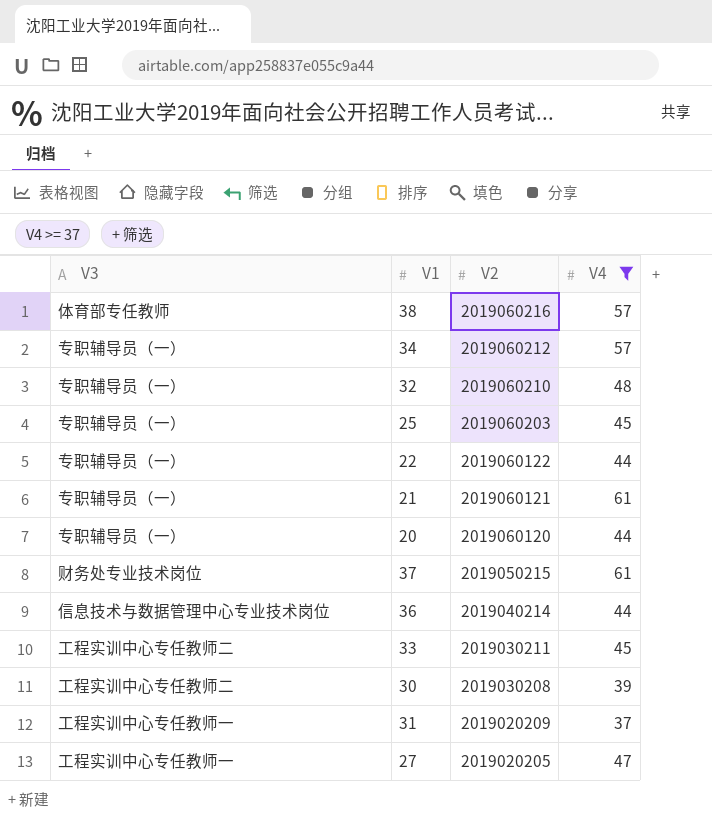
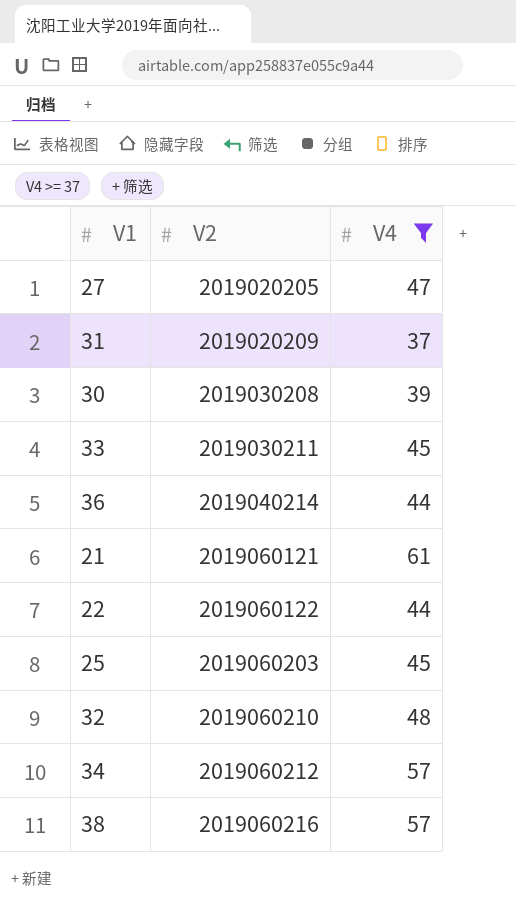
row order: V2 descending -> V2 ascending
column V3 | position: 1 -> none
row 20: 专职辅导员（一） | 2019060120 | 44 -> none
row 37: 财务处专业技术岗位 | 2019050215 | 61 -> none

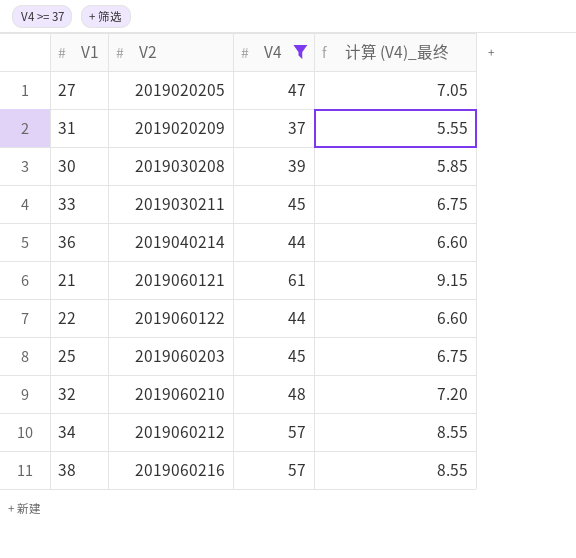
column 计算 (V4)_最终 | formula: none -> [V4] * 0.15

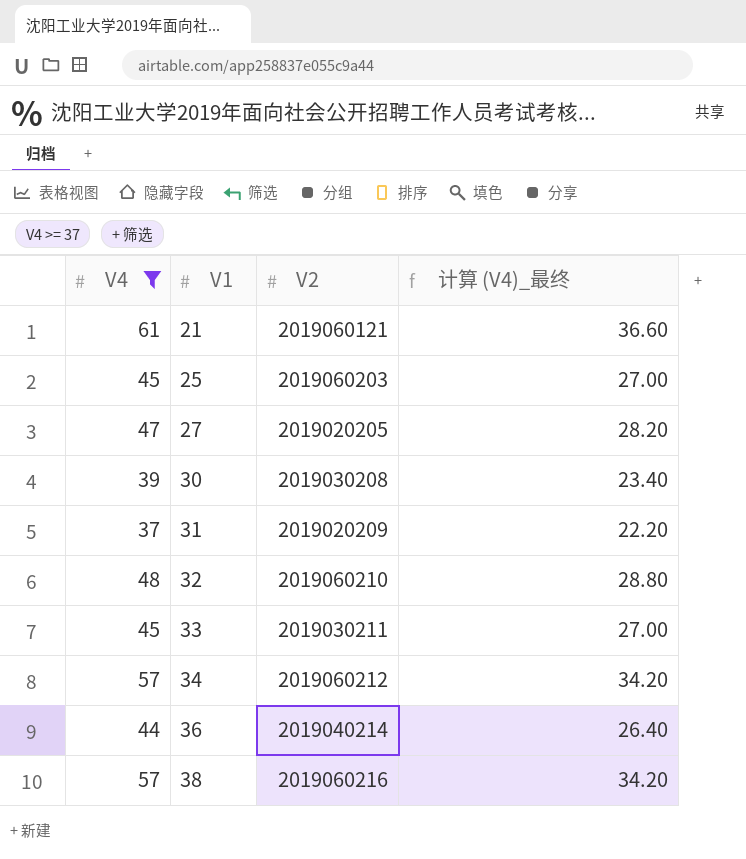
row order: V2 ascending -> V1 ascending
column V4 | position: 3 -> 1
column 计算 (V4)_最终 | formula: [V4] * 0.15 -> [V4] * 0.6
row 22: 2019060122 | 44 | 6.60 -> none

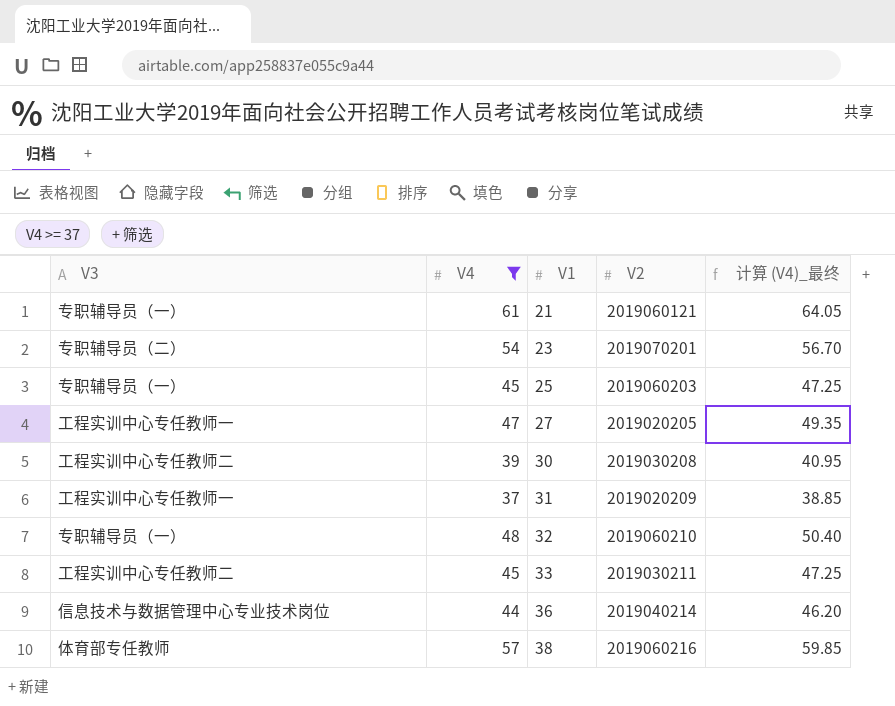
column V3 | position: none -> 1
column 计算 (V4)_最终 | formula: [V4] * 0.6 -> [V4] * 1.05
row 34: 57 | 2019060212 | 34.20 -> none
row 23: none -> 专职辅导员（二） | 54 | 2019070201 | 56.70

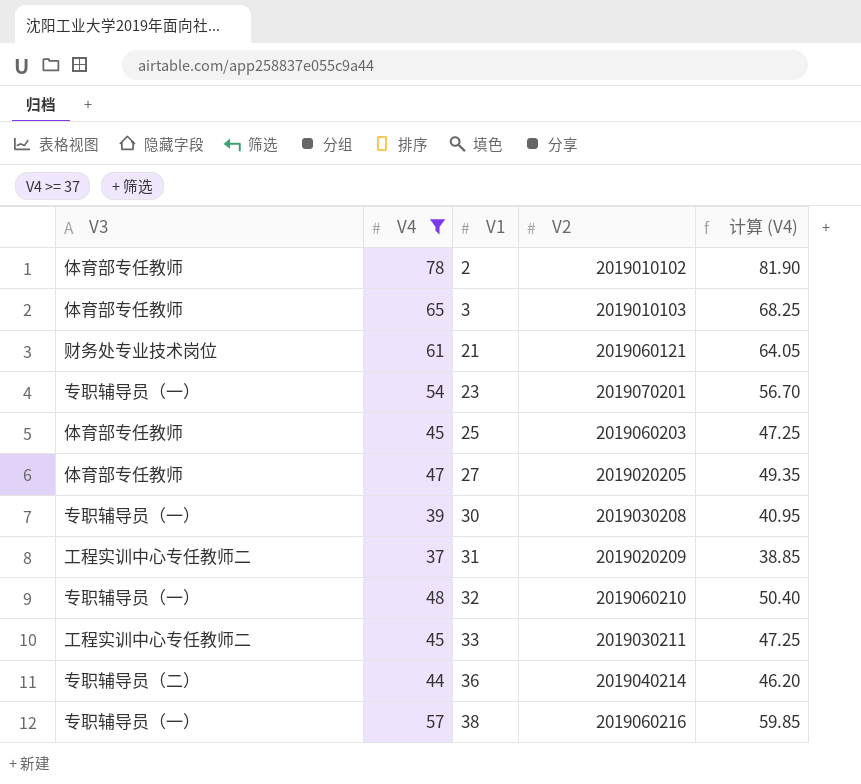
column name: 计算 (V4)_最终 -> 计算 (V4)
row 2: none -> 体育部专任教师 | 78 | 2019010102 | 81.90
row 3: none -> 体育部专任教师 | 65 | 2019010103 | 68.25
21 | V3: 专职辅导员（一） -> 财务处专业技术岗位
23 | V3: 专职辅导员（二） -> 专职辅导员（一）
25 | V3: 专职辅导员（一） -> 体育部专任教师
27 | V3: 工程实训中心专任教师一 -> 体育部专任教师
30 | V3: 工程实训中心专任教师二 -> 专职辅导员（一）
31 | V3: 工程实训中心专任教师一 -> 工程实训中心专任教师二
36 | V3: 信息技术与数据管理中心专业技术岗位 -> 专职辅导员（二）
38 | V3: 体育部专任教师 -> 专职辅导员（一）

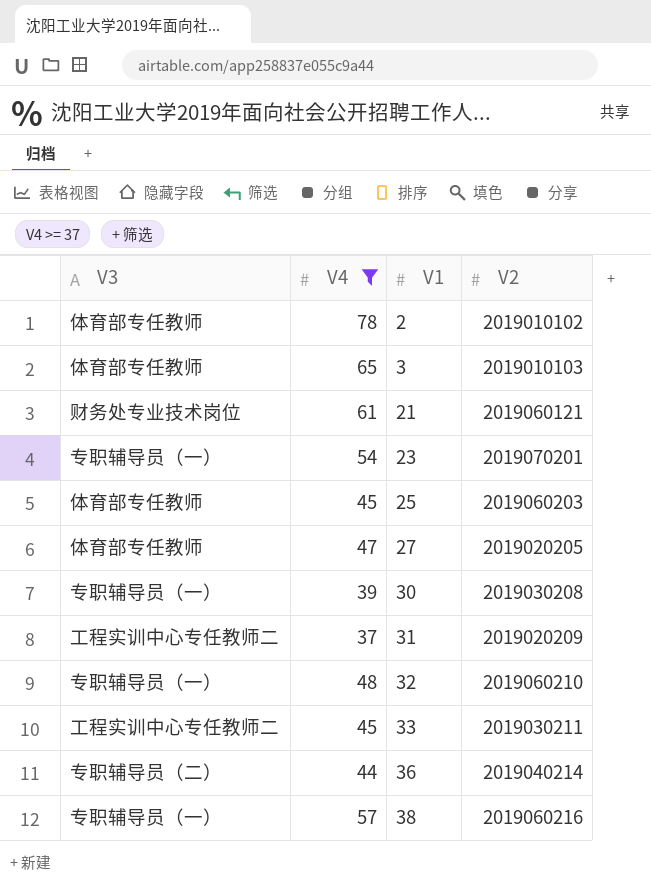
column 计算 (V4) | formula: [V4] * 1.05 -> none

